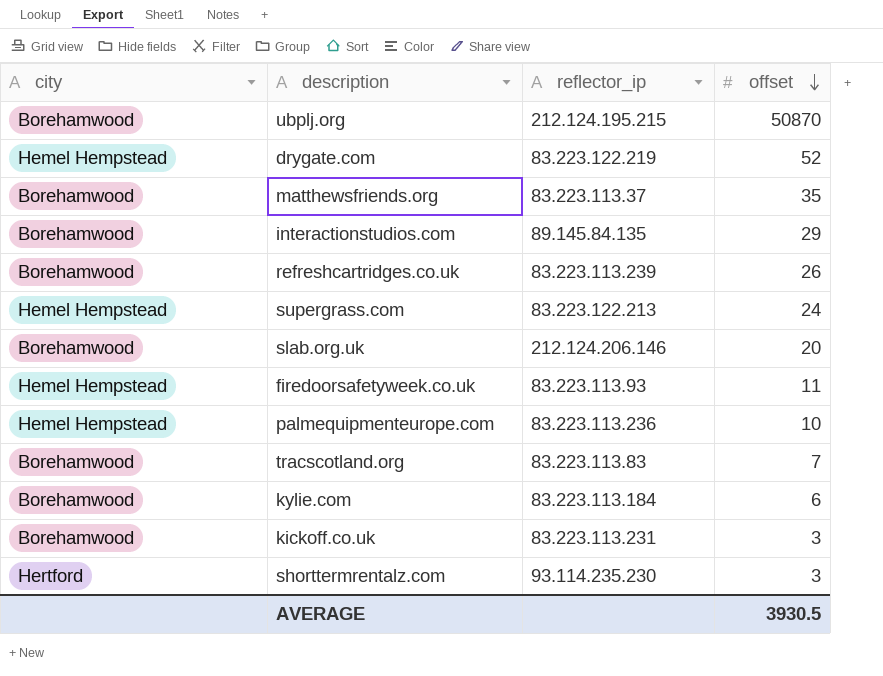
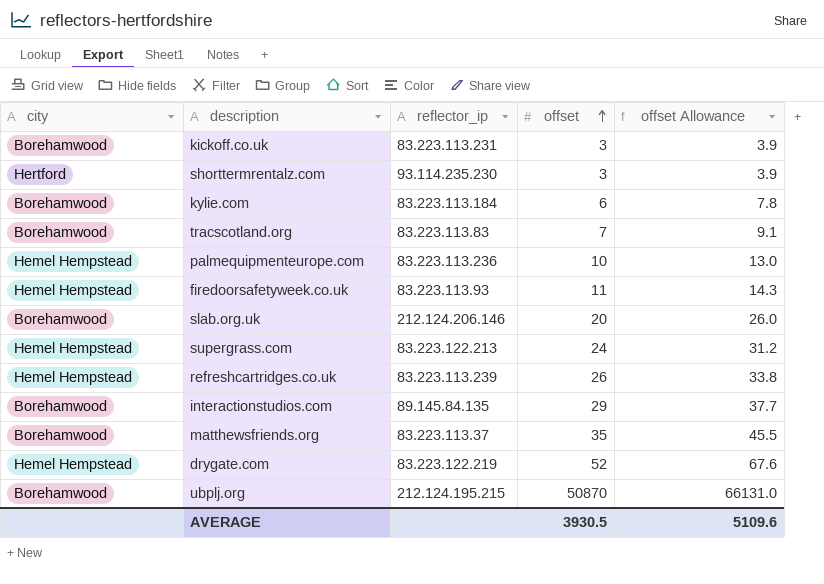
row order: offset descending -> offset ascending
column offset Allowance | formula: none -> [offset] * 1.3
refreshcartridges.co.uk | city: Borehamwood -> Hemel Hempstead

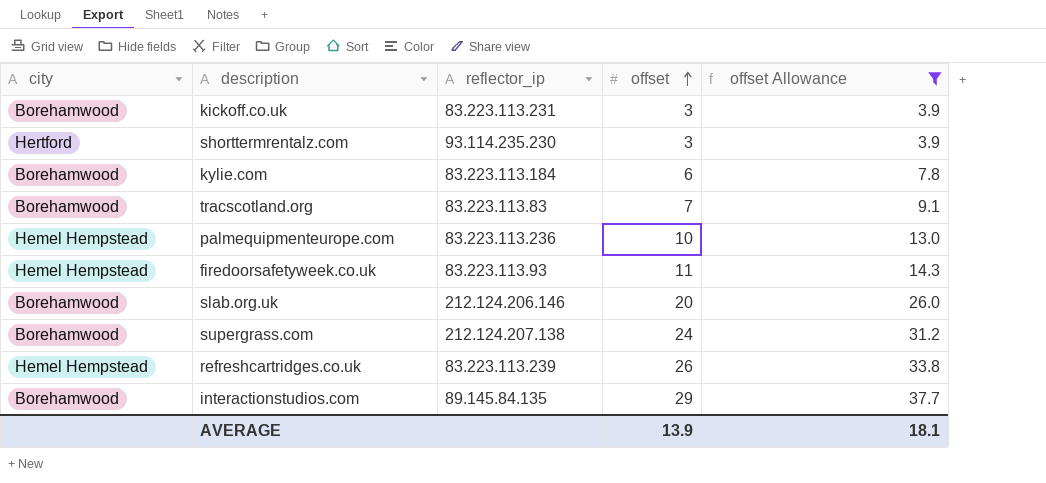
filter: none -> offset Allowance <= 37.7
supergrass.com | city: Hemel Hempstead -> Borehamwood
supergrass.com | reflector_ip: 83.223.122.213 -> 212.124.207.138
AVERAGE | offset: 3930.5 -> 13.9
AVERAGE | offset Allowance: 5109.6 -> 18.1

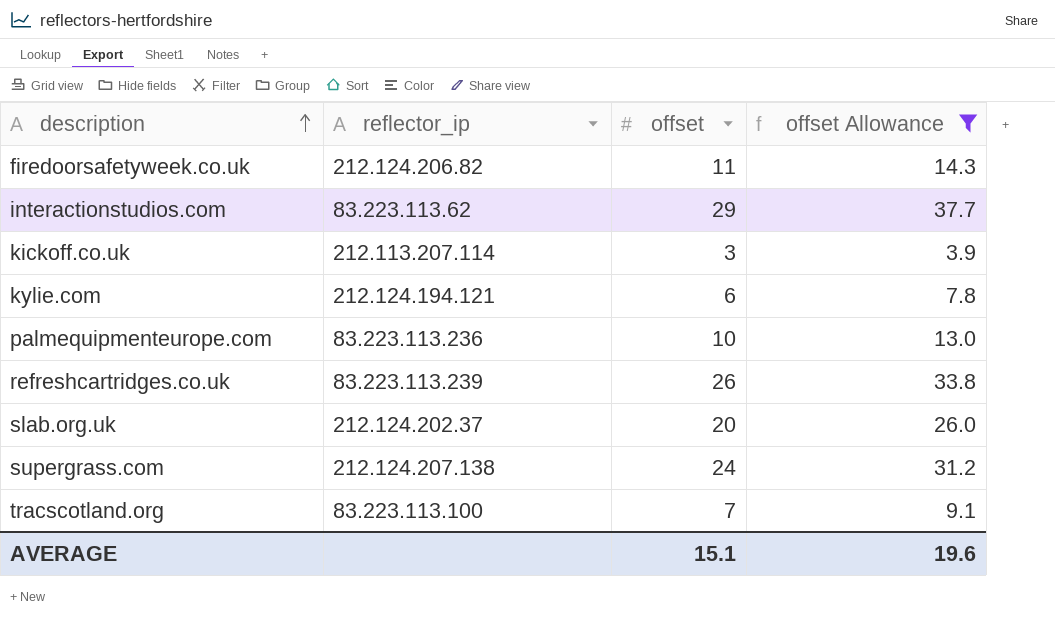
row order: offset ascending -> description ascending
column city | position: 1 -> none
row shorttermrentalz.com: Hertford | 93.114.235.230 | 3 | 3.9 -> none
firedoorsafetyweek.co.uk | reflector_ip: 83.223.113.93 -> 212.124.206.82
interactionstudios.com | reflector_ip: 89.145.84.135 -> 83.223.113.62
kickoff.co.uk | reflector_ip: 83.223.113.231 -> 212.113.207.114
kylie.com | reflector_ip: 83.223.113.184 -> 212.124.194.121
slab.org.uk | reflector_ip: 212.124.206.146 -> 212.124.202.37
tracscotland.org | reflector_ip: 83.223.113.83 -> 83.223.113.100
AVERAGE | offset: 13.9 -> 15.1
AVERAGE | offset Allowance: 18.1 -> 19.6

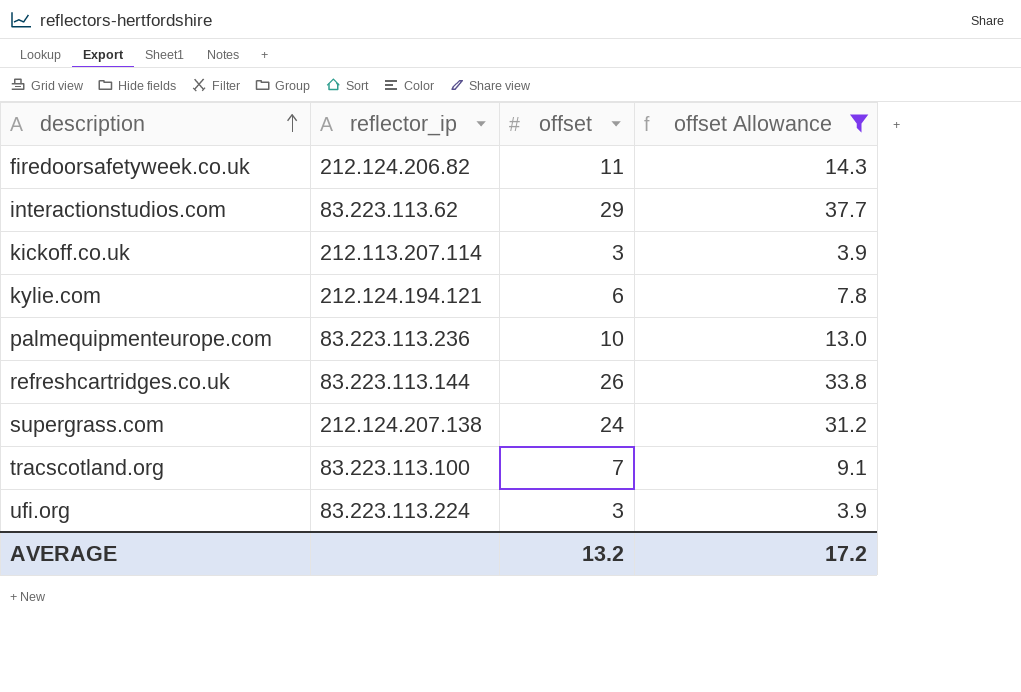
row slab.org.uk: 212.124.202.37 | 20 | 26.0 -> none
refreshcartridges.co.uk | reflector_ip: 83.223.113.239 -> 83.223.113.144
row ufi.org: none -> 83.223.113.224 | 3 | 3.9
AVERAGE | offset: 15.1 -> 13.2
AVERAGE | offset Allowance: 19.6 -> 17.2

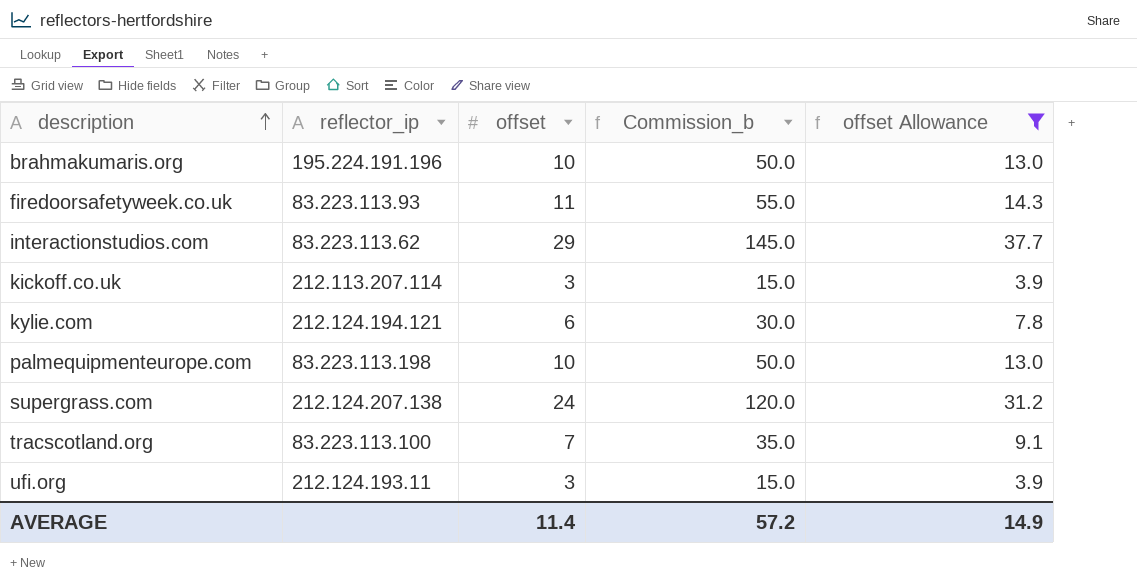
column Commission_b | formula: none -> [offset] * 5
row refreshcartridges.co.uk: 83.223.113.144 | 26 | 33.8 -> none
row brahmakumaris.org: none -> 195.224.191.196 | 10 | 50.0 | 13.0
firedoorsafetyweek.co.uk | reflector_ip: 212.124.206.82 -> 83.223.113.93
palmequipmenteurope.com | reflector_ip: 83.223.113.236 -> 83.223.113.198
ufi.org | reflector_ip: 83.223.113.224 -> 212.124.193.11
AVERAGE | offset: 13.2 -> 11.4
AVERAGE | offset Allowance: 17.2 -> 14.9

